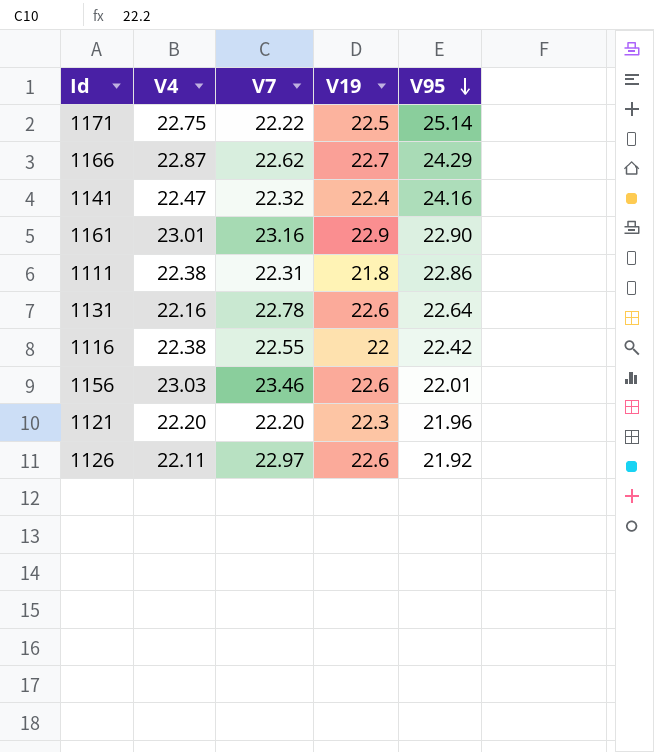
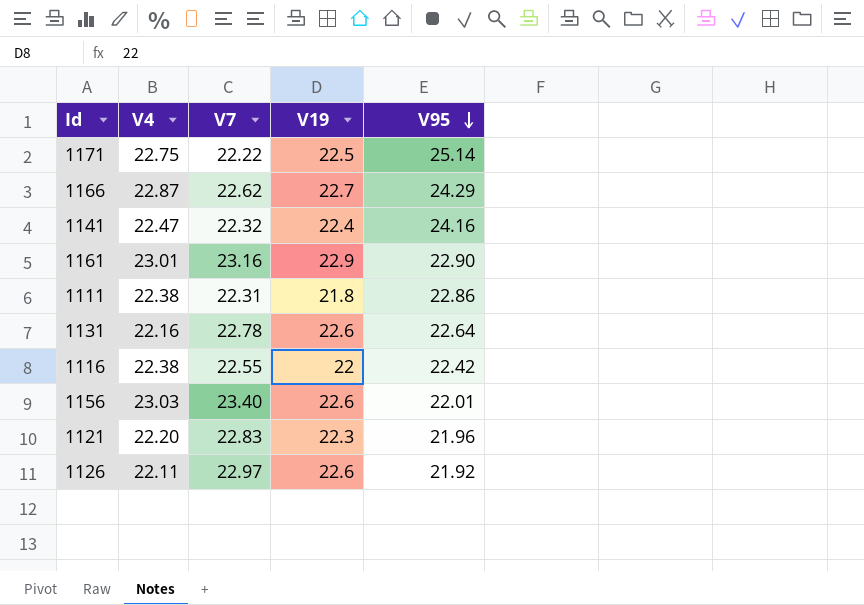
1156 | V7: 23.46 -> 23.40
1121 | V7: 22.20 -> 22.83

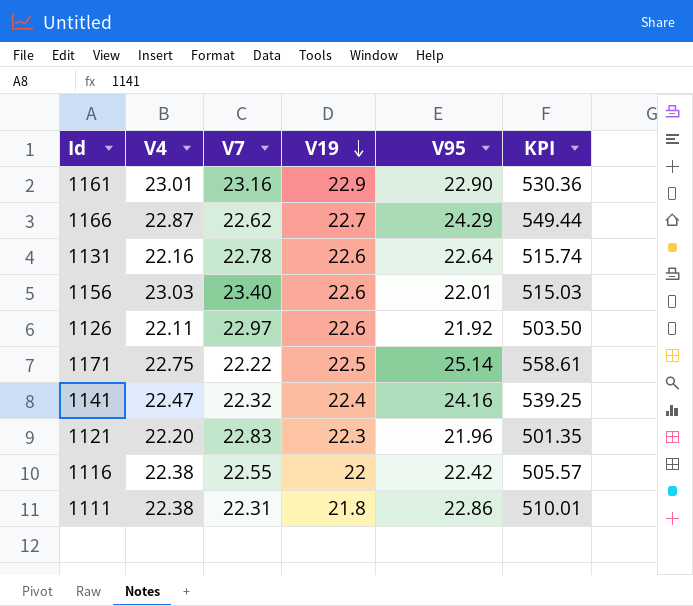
row order: V95 descending -> V19 descending
column KPI | formula: none -> [V7] * [V95]

